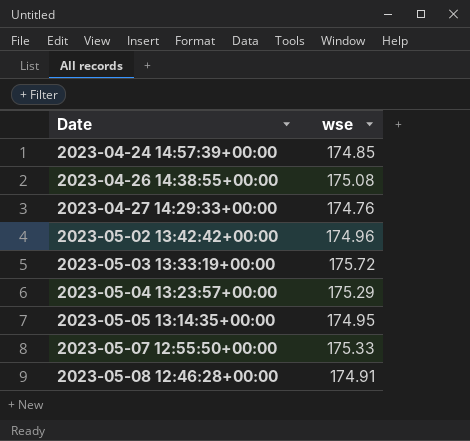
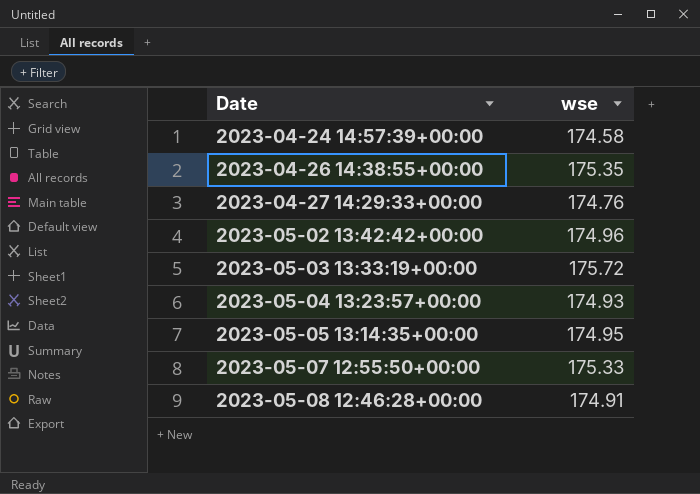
2023-04-24 14:57:39+00:00 | wse: 174.85 -> 174.58
2023-04-26 14:38:55+00:00 | wse: 175.08 -> 175.35
2023-05-04 13:23:57+00:00 | wse: 175.29 -> 174.93

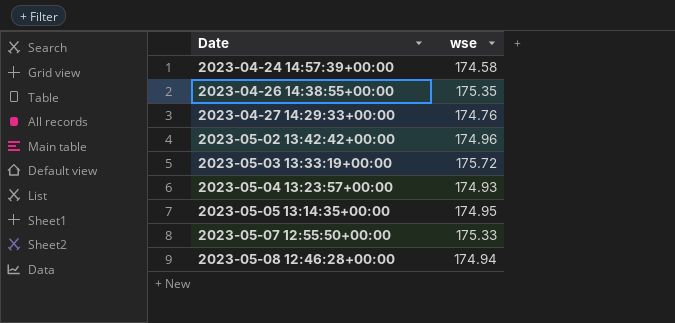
2023-05-08 12:46:28+00:00 | wse: 174.91 -> 174.94

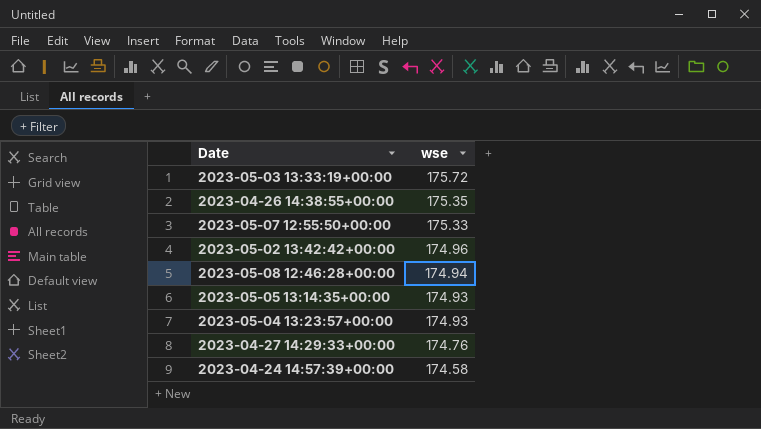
row order: Date ascending -> wse descending
2023-05-05 13:14:35+00:00 | wse: 174.95 -> 174.93

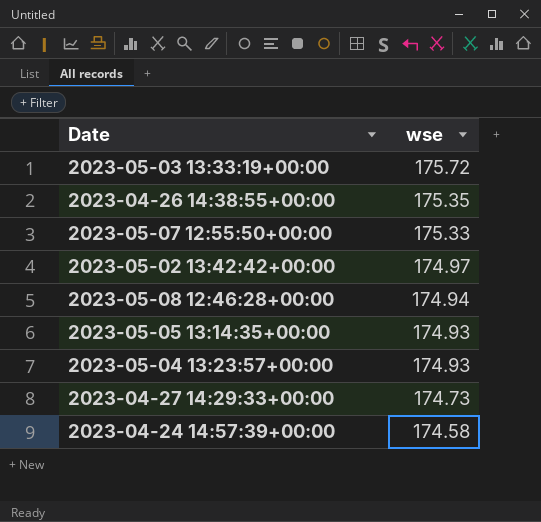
2023-05-02 13:42:42+00:00 | wse: 174.96 -> 174.97
2023-04-27 14:29:33+00:00 | wse: 174.76 -> 174.73

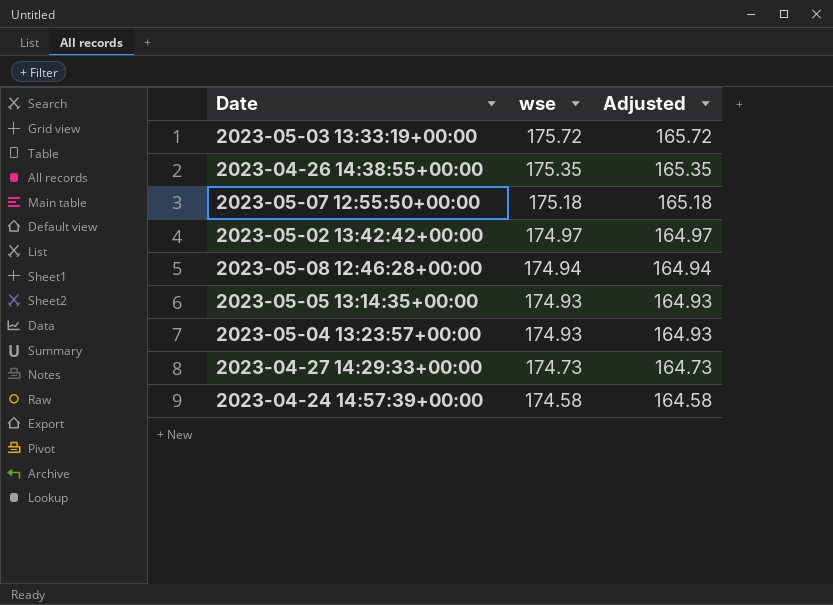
column Adjusted | formula: none -> [wse] - 10
2023-05-07 12:55:50+00:00 | wse: 175.33 -> 175.18

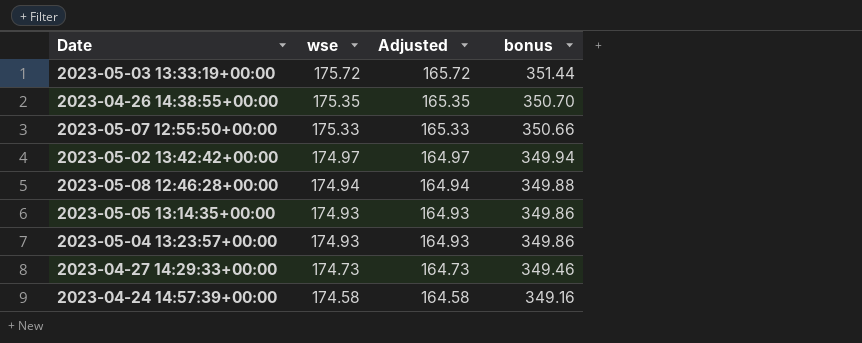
column bonus | formula: none -> [wse] * 2
2023-05-07 12:55:50+00:00 | wse: 175.18 -> 175.33
2023-05-07 12:55:50+00:00 | Adjusted: 165.18 -> 165.33

